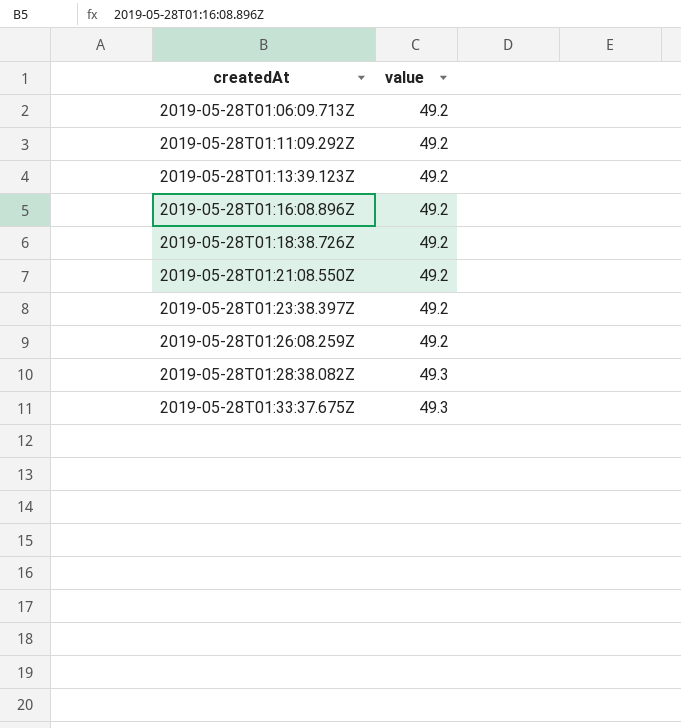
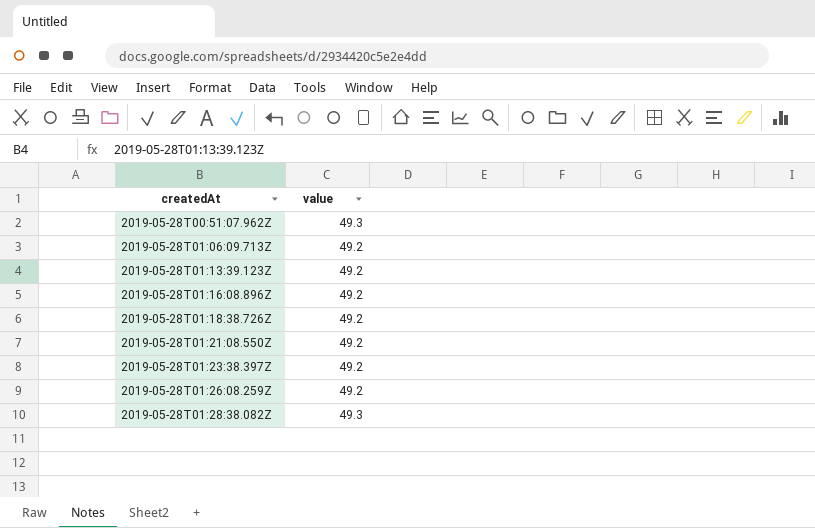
row 2019-05-28T01:11:09.292Z: 49.2 -> none
row 2019-05-28T01:33:37.675Z: 49.3 -> none
row 2019-05-28T00:51:07.962Z: none -> 49.3

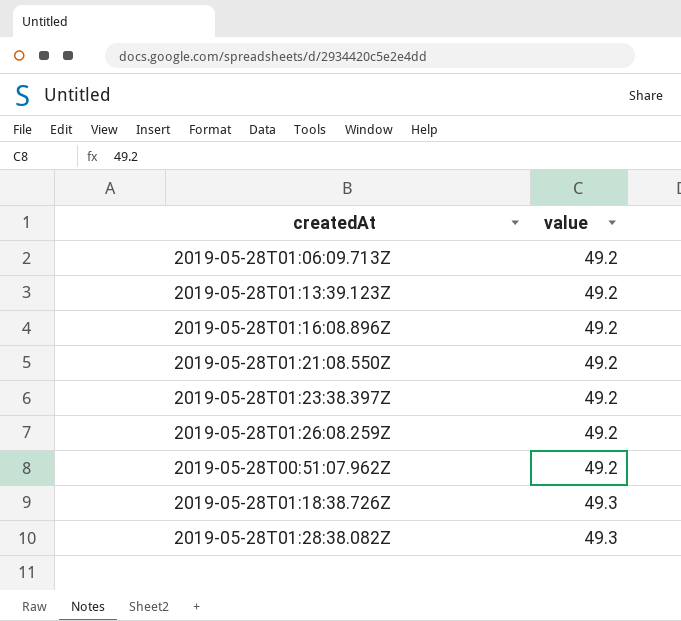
row order: createdAt ascending -> value ascending
2019-05-28T00:51:07.962Z | value: 49.3 -> 49.2
2019-05-28T01:18:38.726Z | value: 49.2 -> 49.3

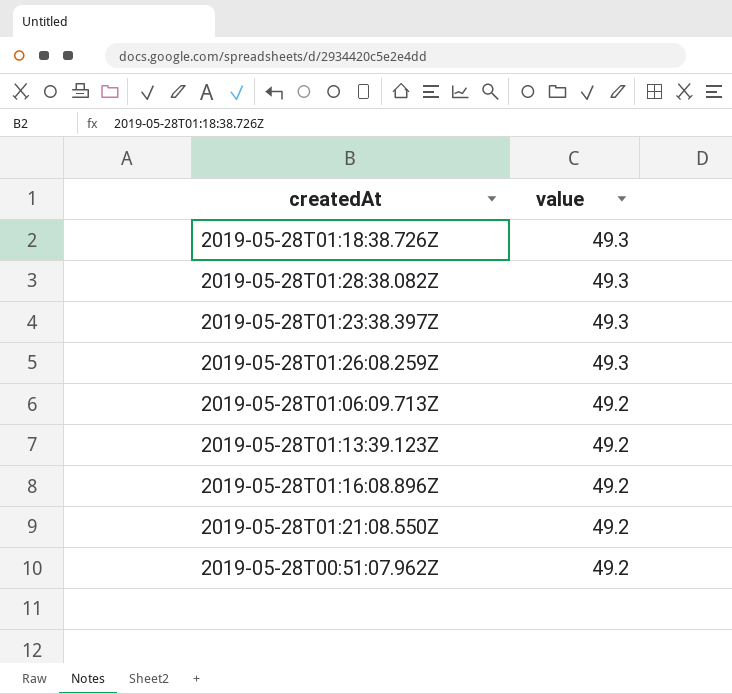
row order: value ascending -> value descending
2019-05-28T01:23:38.397Z | value: 49.2 -> 49.3
2019-05-28T01:26:08.259Z | value: 49.2 -> 49.3

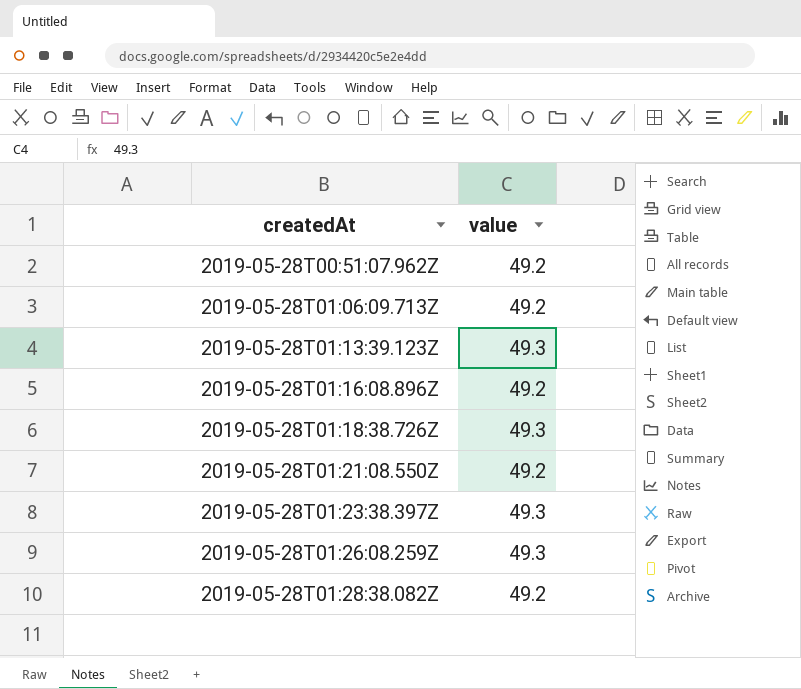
row order: value descending -> createdAt ascending
2019-05-28T01:13:39.123Z | value: 49.2 -> 49.3
2019-05-28T01:28:38.082Z | value: 49.3 -> 49.2

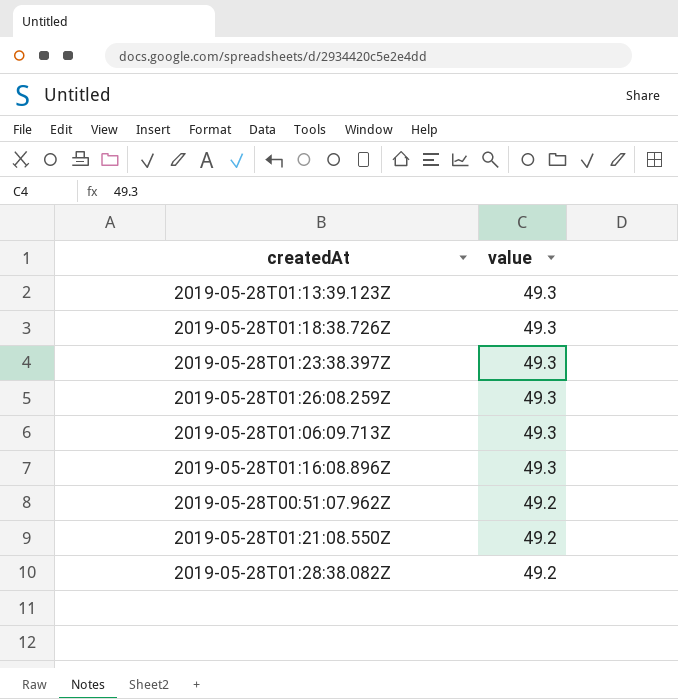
row order: createdAt ascending -> value descending
2019-05-28T01:06:09.713Z | value: 49.2 -> 49.3
2019-05-28T01:16:08.896Z | value: 49.2 -> 49.3

